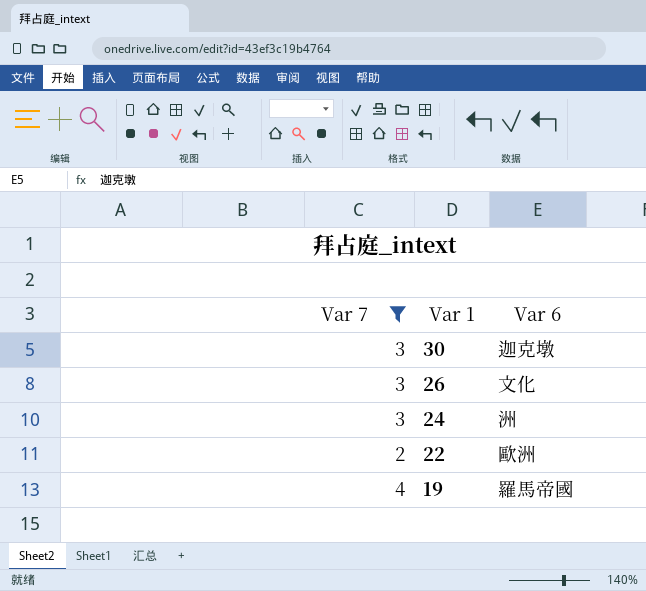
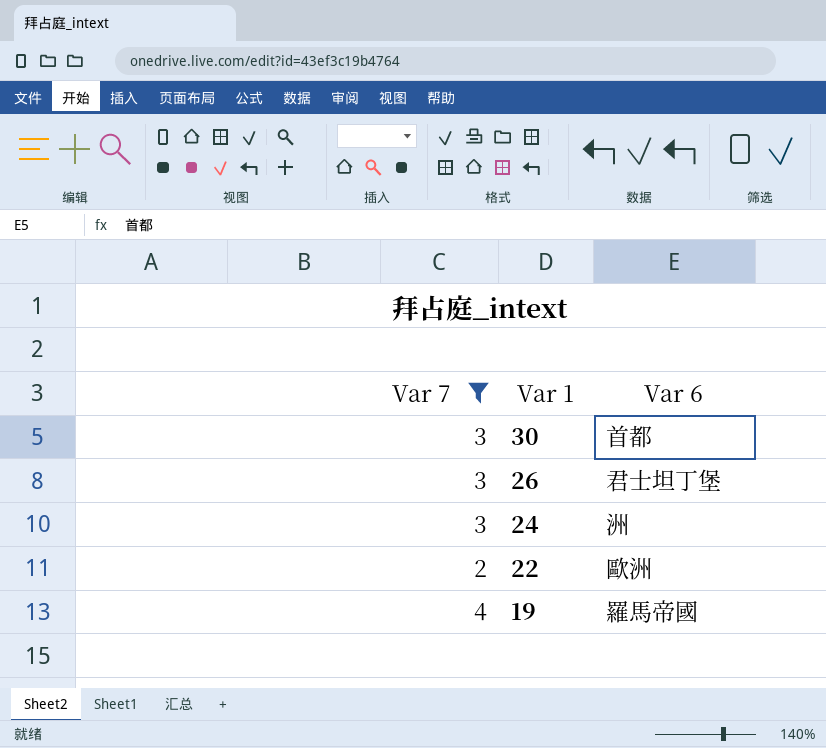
30 | Var 6: 迦克墩 -> 首都
26 | Var 6: 文化 -> 君士坦丁堡

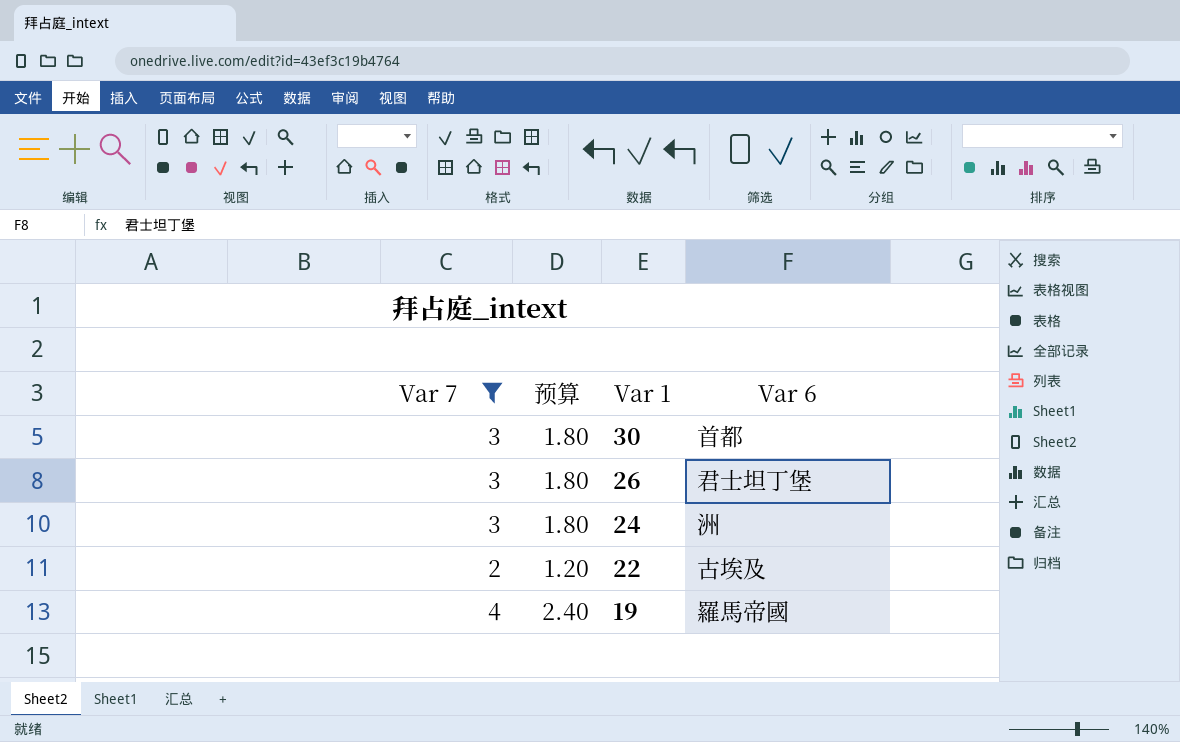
column 预算 | formula: none -> [Var 7] * 0.6
22 | Var 6: 歐洲 -> 古埃及

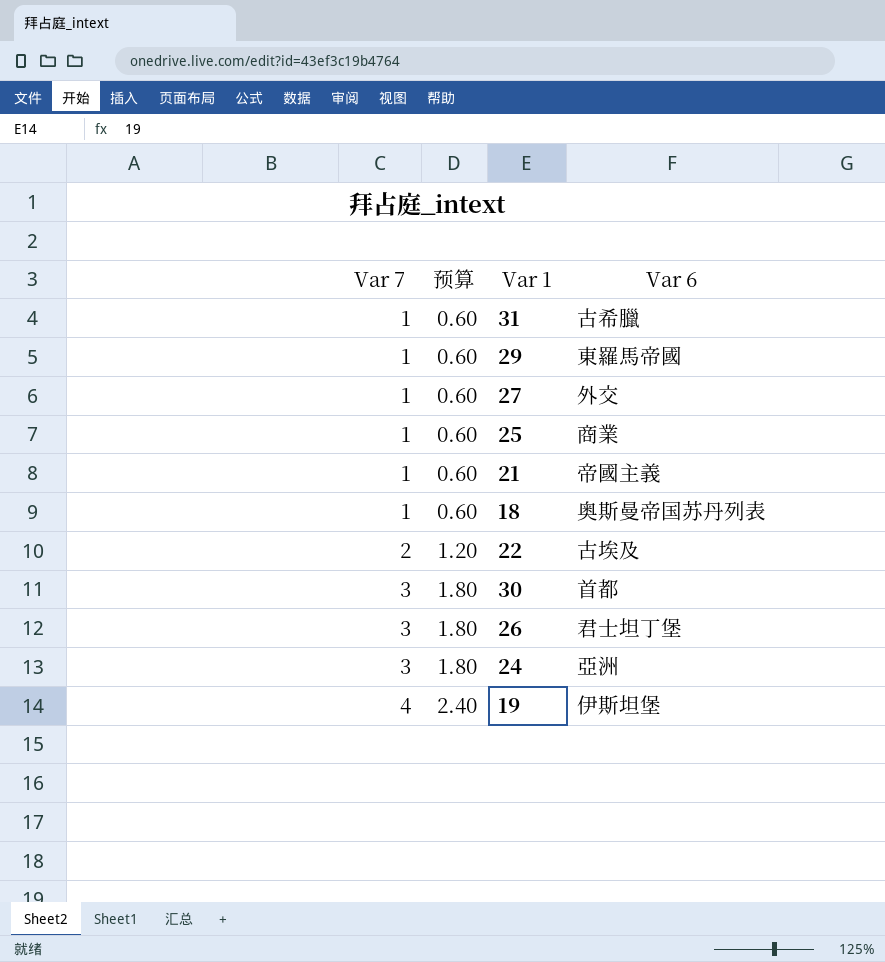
filter: Var 7 != 1 -> none
row order: Var 1 descending -> Var 7 ascending
24 | Var 6: 洲 -> 亞洲
19 | Var 6: 羅馬帝國 -> 伊斯坦堡

